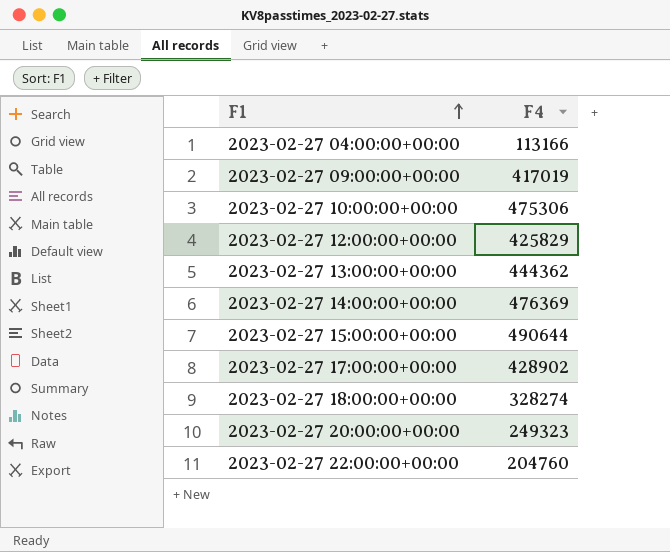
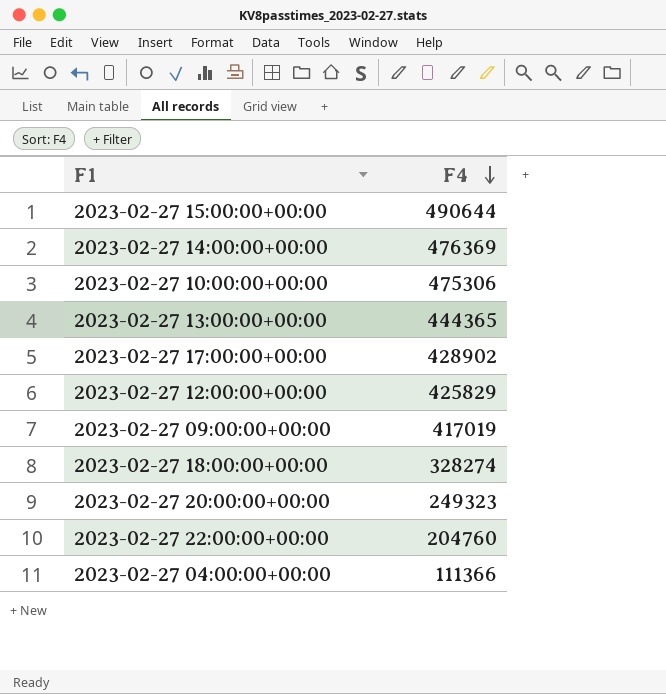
row order: F1 ascending -> F4 descending
2023-02-27 13:00:00+00:00 | F4: 444362 -> 444365
2023-02-27 04:00:00+00:00 | F4: 113166 -> 111366

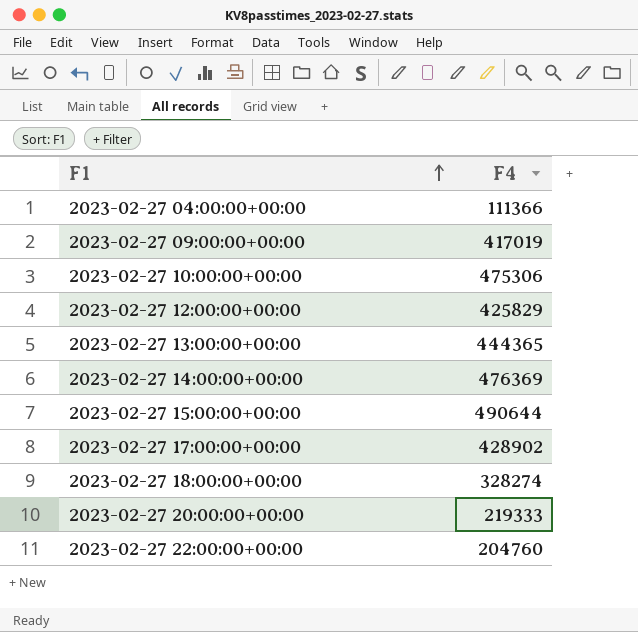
row order: F4 descending -> F1 ascending
2023-02-27 20:00:00+00:00 | F4: 249323 -> 219333

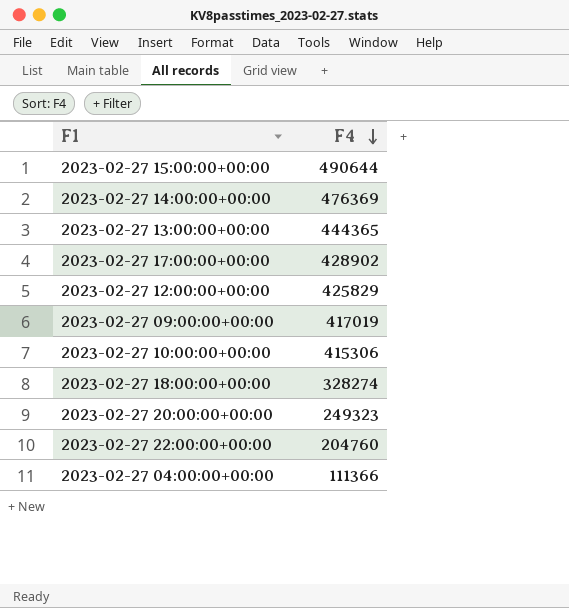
row order: F1 ascending -> F4 descending
2023-02-27 10:00:00+00:00 | F4: 475306 -> 415306
2023-02-27 20:00:00+00:00 | F4: 219333 -> 249323

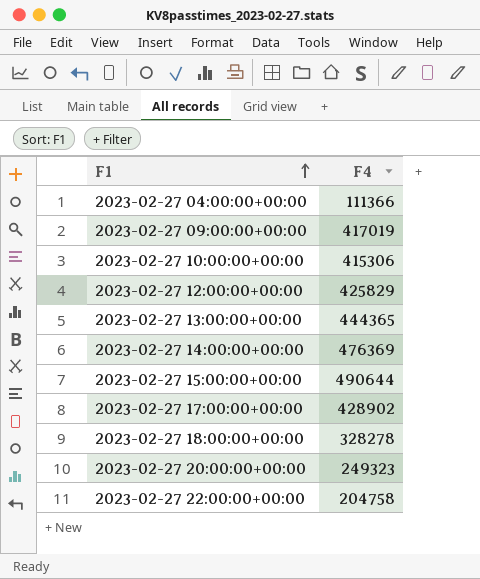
row order: F4 descending -> F1 ascending
2023-02-27 18:00:00+00:00 | F4: 328274 -> 328278
2023-02-27 22:00:00+00:00 | F4: 204760 -> 204758

